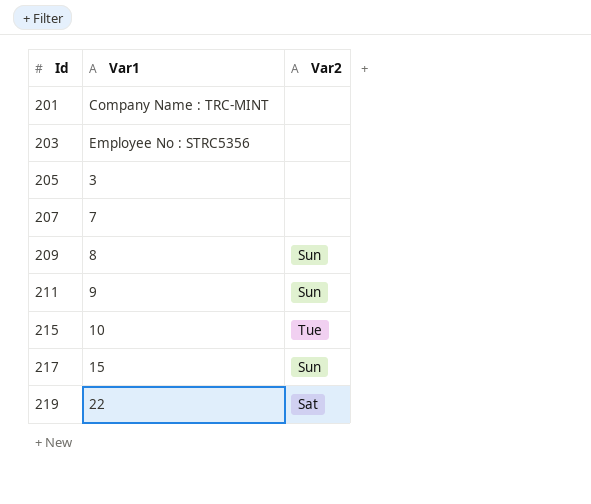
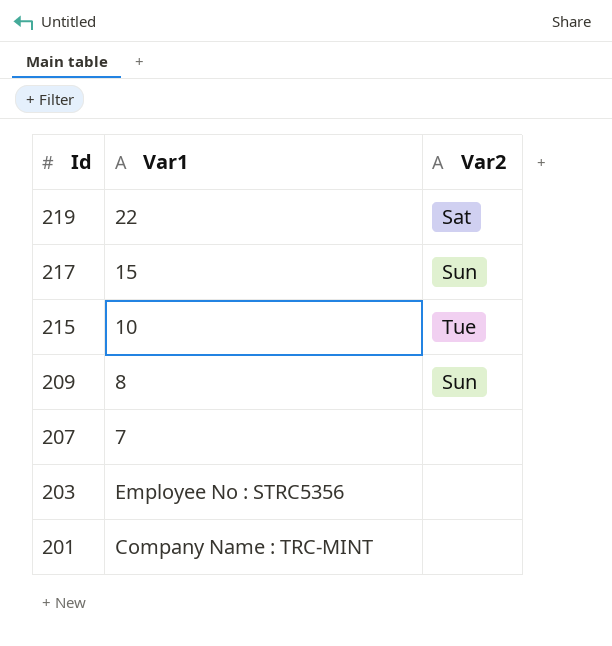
row order: Id ascending -> Id descending
row 205: 3 | none -> none
row 211: 9 | Sun -> none

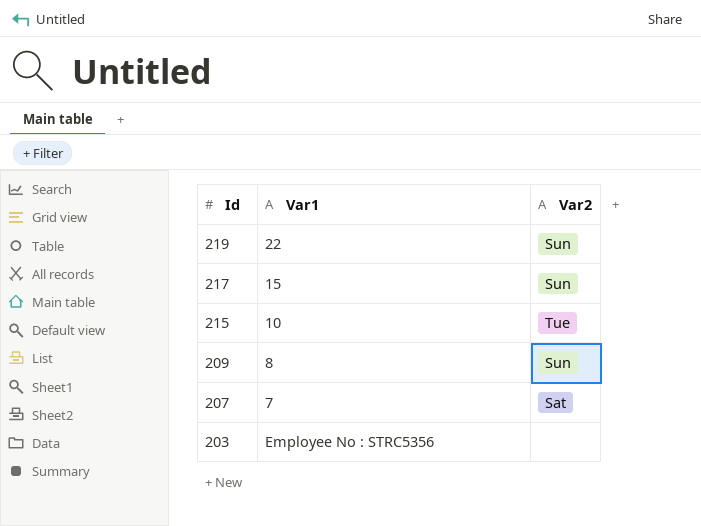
row 201: Company Name : TRC-MINT | none -> none
219 | Var2: Sat -> Sun
207 | Var2: none -> Sat

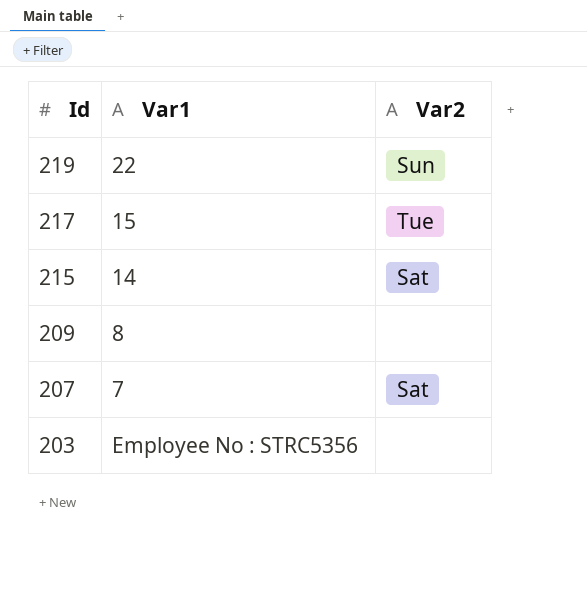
217 | Var2: Sun -> Tue
215 | Var1: 10 -> 14
215 | Var2: Tue -> Sat
209 | Var2: Sun -> none

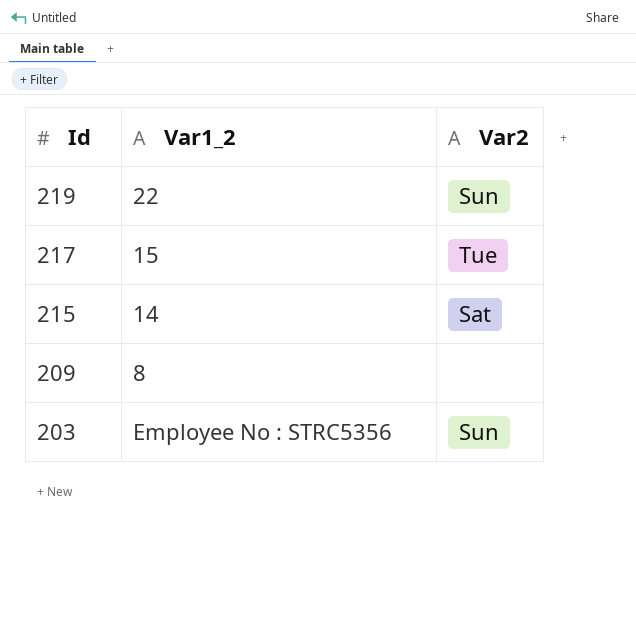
column name: Var1 -> Var1_2
row 207: 7 | Sat -> none
203 | Var2: none -> Sun

